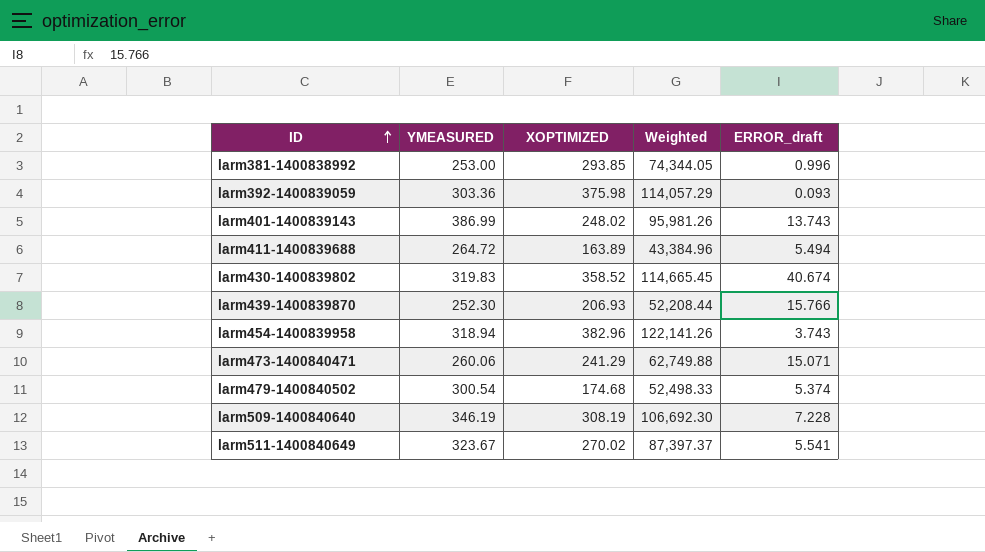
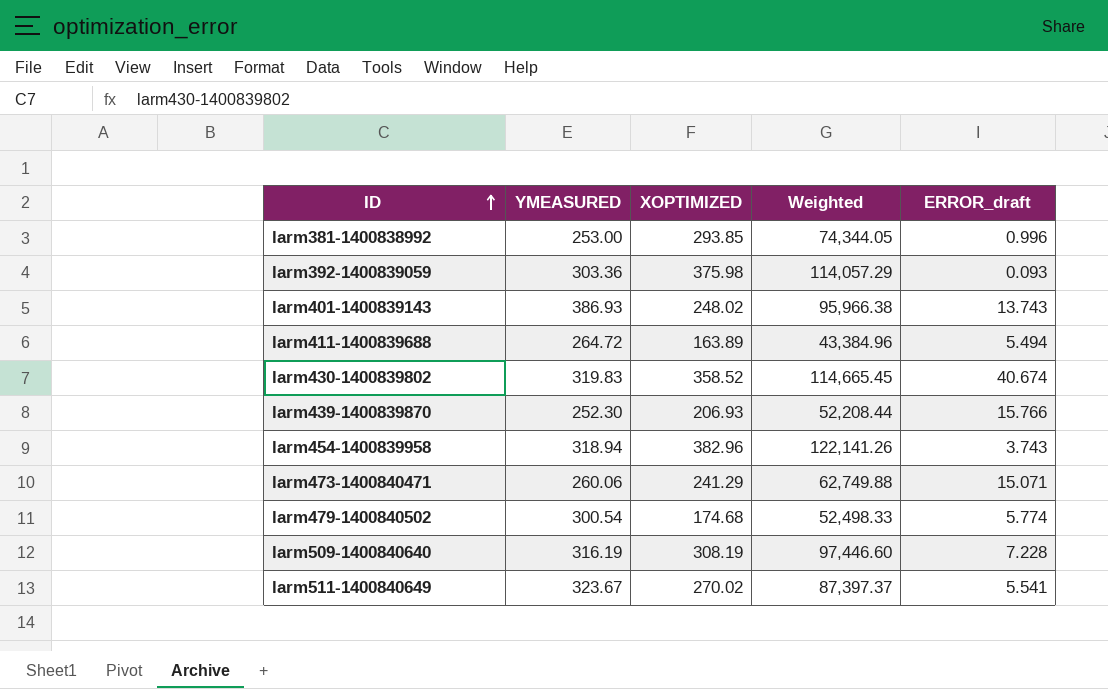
larm401-1400839143 | YMEASURED: 386.99 -> 386.93
larm401-1400839143 | Weighted: 95,981.26 -> 95,966.38
larm479-1400840502 | ERROR_draft: 5.374 -> 5.774
larm509-1400840640 | YMEASURED: 346.19 -> 316.19
larm509-1400840640 | Weighted: 106,692.30 -> 97,446.60

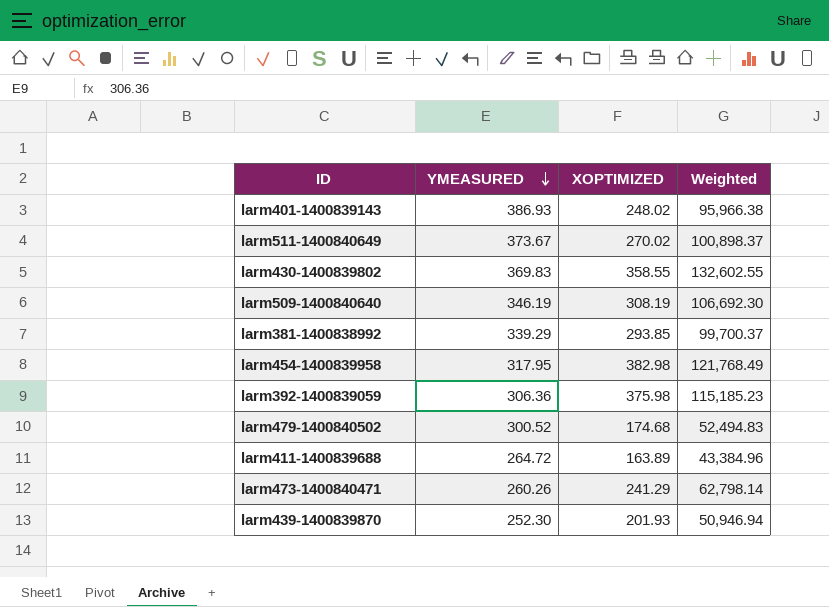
row order: ID ascending -> YMEASURED descending
column ERROR_draft | position: 5 -> none
larm511-1400840649 | YMEASURED: 323.67 -> 373.67
larm511-1400840649 | Weighted: 87,397.37 -> 100,898.37
larm430-1400839802 | YMEASURED: 319.83 -> 369.83
larm430-1400839802 | XOPTIMIZED: 358.52 -> 358.55
larm430-1400839802 | Weighted: 114,665.45 -> 132,602.55
larm509-1400840640 | YMEASURED: 316.19 -> 346.19
larm509-1400840640 | Weighted: 97,446.60 -> 106,692.30
larm381-1400838992 | YMEASURED: 253.00 -> 339.29
larm381-1400838992 | Weighted: 74,344.05 -> 99,700.37
larm454-1400839958 | YMEASURED: 318.94 -> 317.95
larm454-1400839958 | XOPTIMIZED: 382.96 -> 382.98
larm454-1400839958 | Weighted: 122,141.26 -> 121,768.49
larm392-1400839059 | YMEASURED: 303.36 -> 306.36
larm392-1400839059 | Weighted: 114,057.29 -> 115,185.23
larm479-1400840502 | YMEASURED: 300.54 -> 300.52
larm479-1400840502 | Weighted: 52,498.33 -> 52,494.83
larm473-1400840471 | YMEASURED: 260.06 -> 260.26
larm473-1400840471 | Weighted: 62,749.88 -> 62,798.14
larm439-1400839870 | XOPTIMIZED: 206.93 -> 201.93
larm439-1400839870 | Weighted: 52,208.44 -> 50,946.94

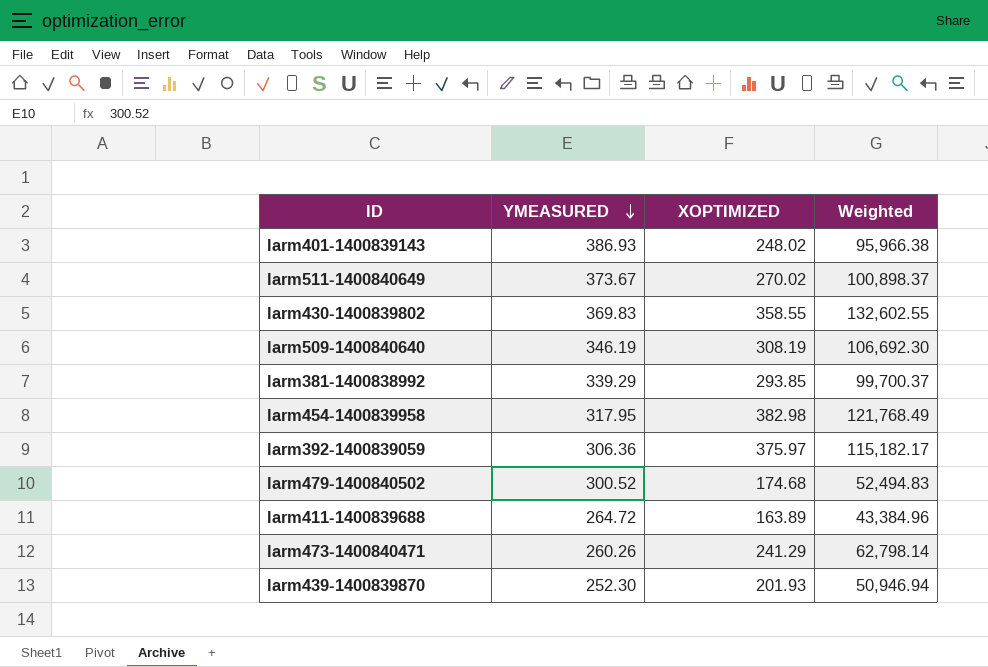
larm392-1400839059 | XOPTIMIZED: 375.98 -> 375.97
larm392-1400839059 | Weighted: 115,185.23 -> 115,182.17

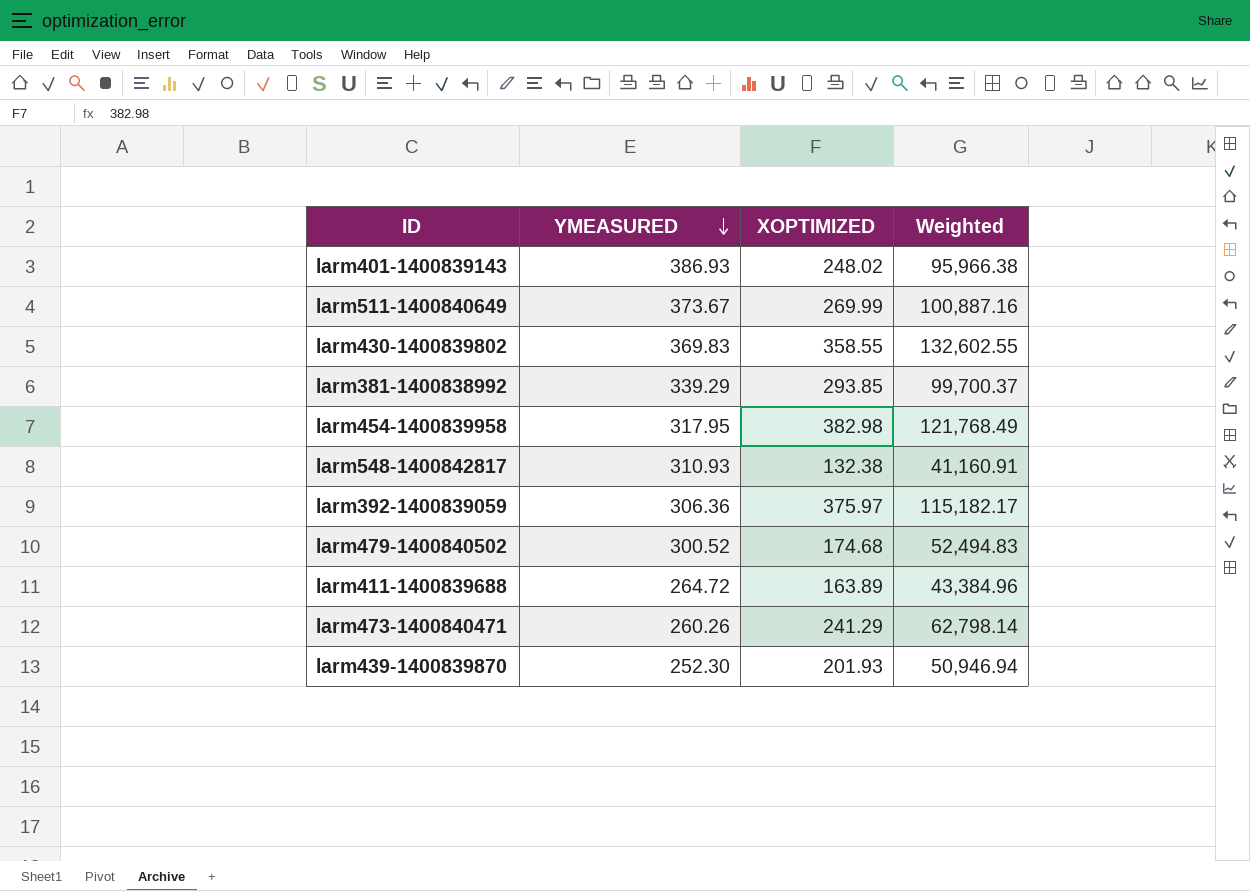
row larm509-1400840640: 346.19 | 308.19 | 106,692.30 -> none
larm511-1400840649 | XOPTIMIZED: 270.02 -> 269.99
larm511-1400840649 | Weighted: 100,898.37 -> 100,887.16
row larm548-1400842817: none -> 310.93 | 132.38 | 41,160.91

